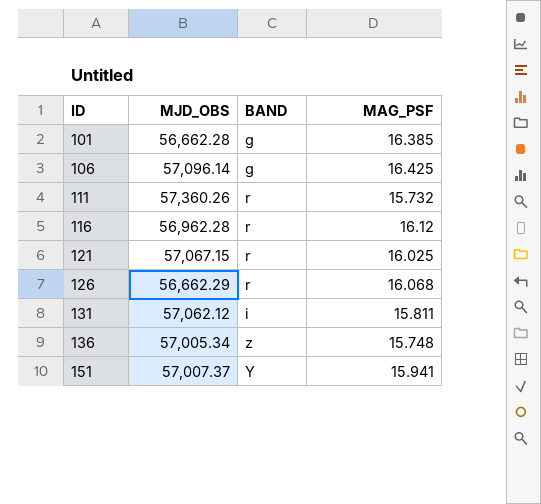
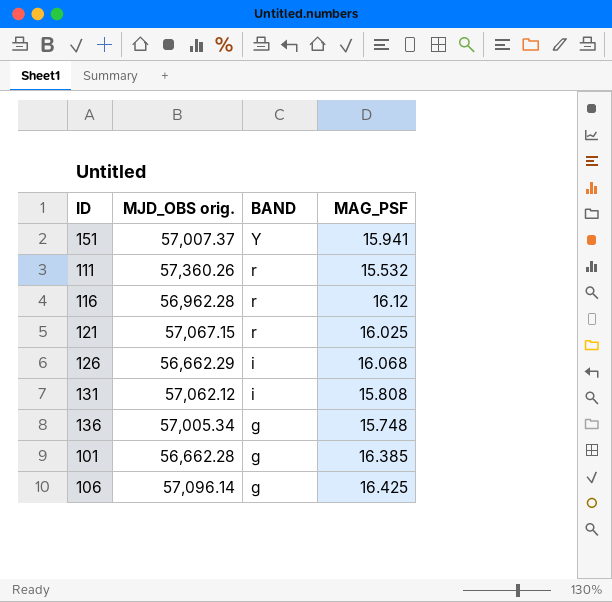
row order: ID ascending -> BAND descending
column name: MJD_OBS -> MJD_OBS orig.
111 | MAG_PSF: 15.732 -> 15.532
126 | BAND: r -> i
131 | MAG_PSF: 15.811 -> 15.808
136 | BAND: z -> g

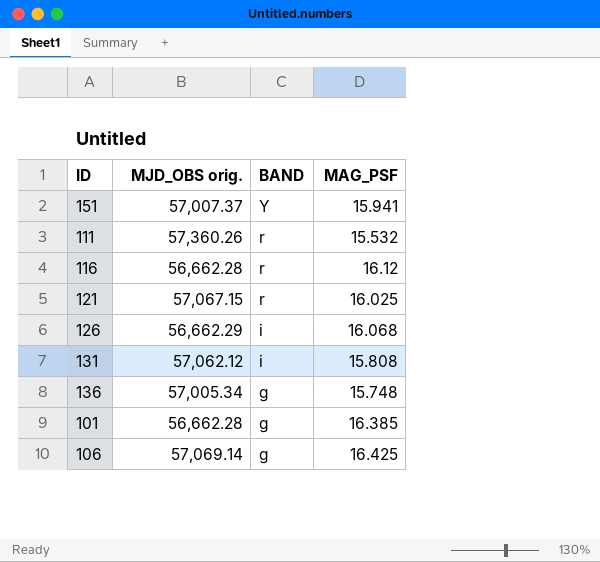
116 | MJD_OBS orig.: 56,962.28 -> 56,662.28
106 | MJD_OBS orig.: 57,096.14 -> 57,069.14

